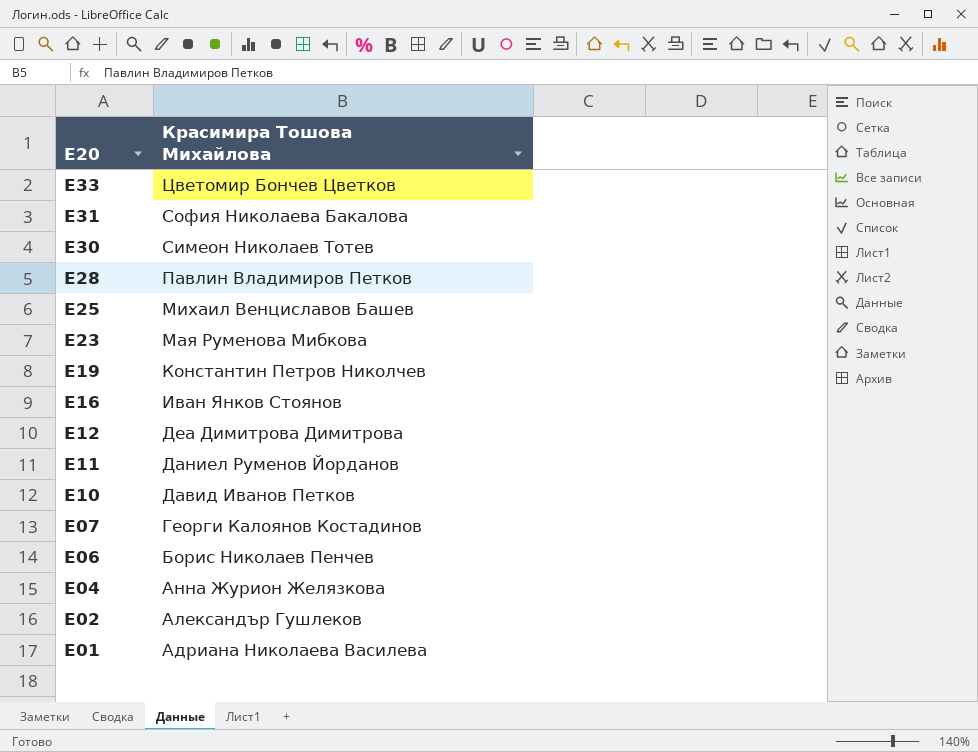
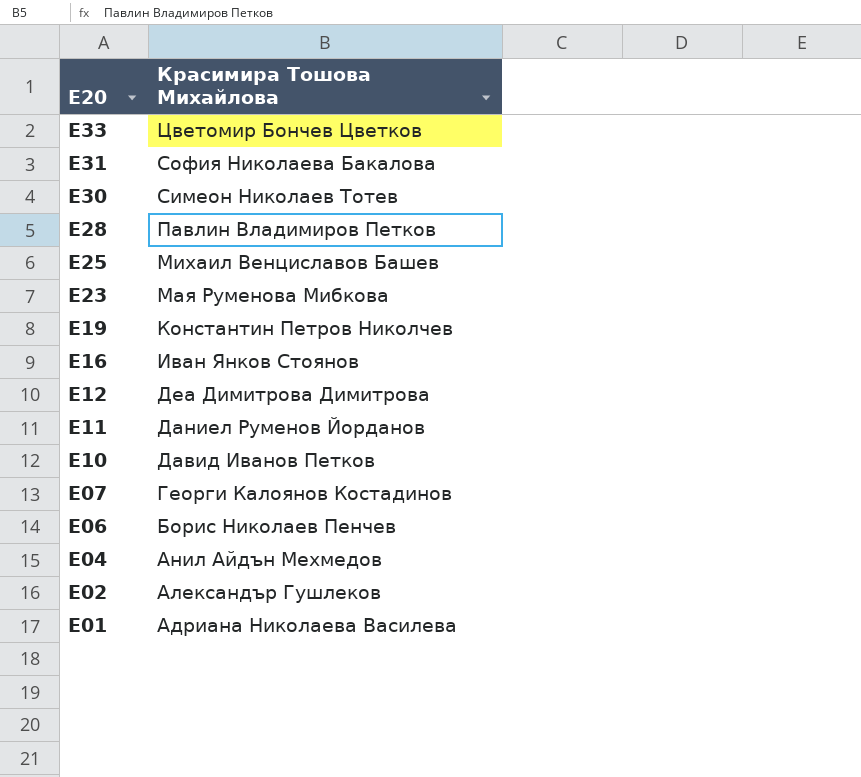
E04 | Красимира Тошова Михайлова: Анна Журион Желязкова -> Анил Айдън Мехмедов

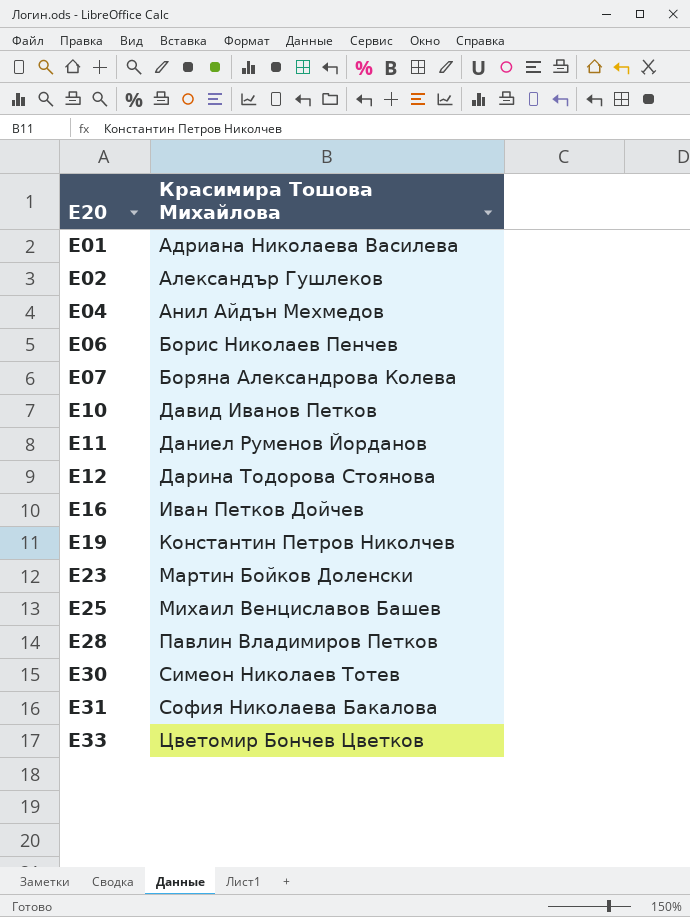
row order: E20 descending -> E20 ascending
E07 | Красимира Тошова Михайлова: Георги Калоянов Костадинов -> Боряна Александрова Колева
E12 | Красимира Тошова Михайлова: Деа Димитрова Димитрова -> Дарина Тодорова Стоянова
E16 | Красимира Тошова Михайлова: Иван Янков Стоянов -> Иван Петков Дойчев
E23 | Красимира Тошова Михайлова: Мая Руменова Мибкова -> Мартин Бойков Доленски

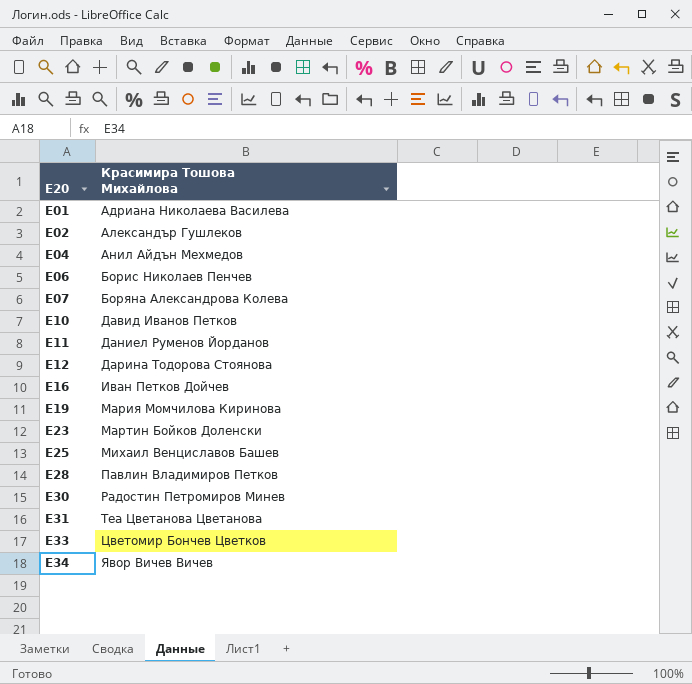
E19 | Красимира Тошова Михайлова: Константин Петров Николчев -> Мария Момчилова Киринова
E30 | Красимира Тошова Михайлова: Симеон Николаев Тотев -> Радостин Петромиров Минев
E31 | Красимира Тошова Михайлова: София Николаева Бакалова -> Теа Цветанова Цветанова
row E34: none -> Явор Вичев Вичев

